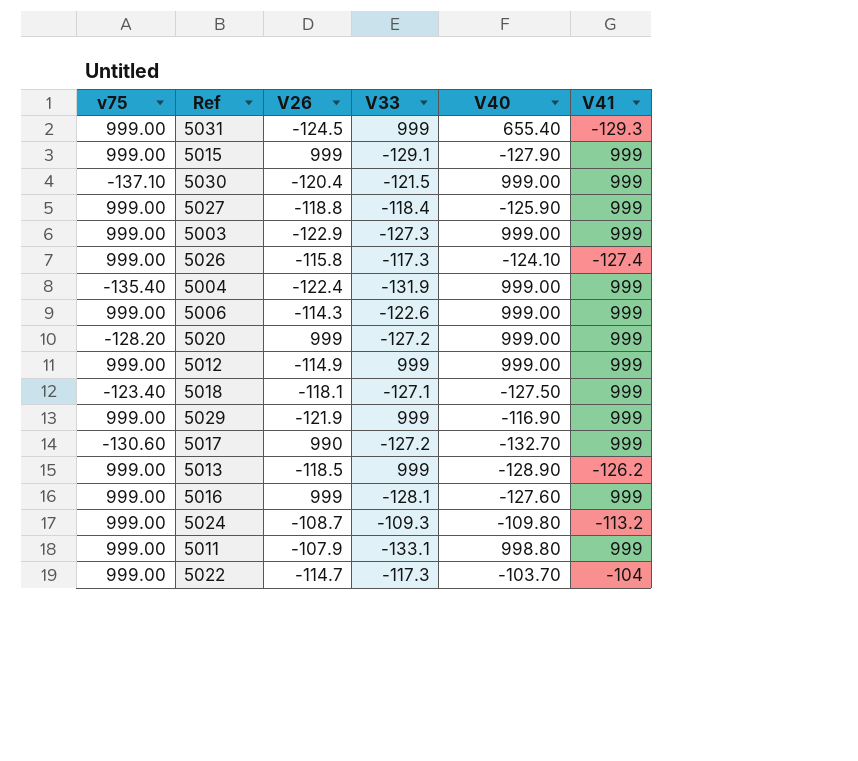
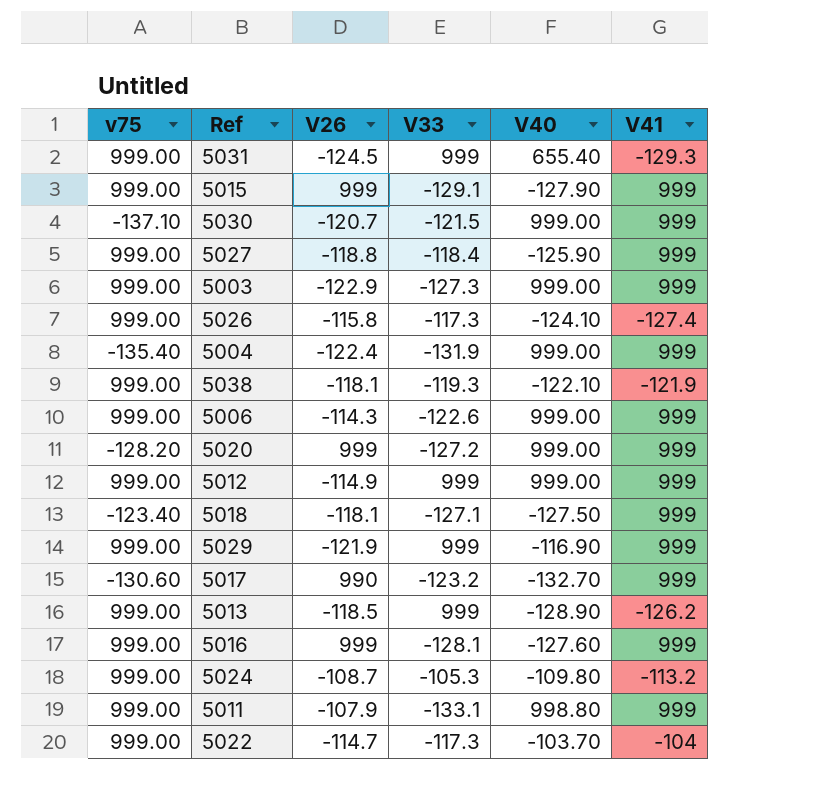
5030 | V26: -120.4 -> -120.7
row 5038: none -> 999.00 | -118.1 | -119.3 | -122.10 | -121.9
5017 | V33: -127.2 -> -123.2
5024 | V33: -109.3 -> -105.3

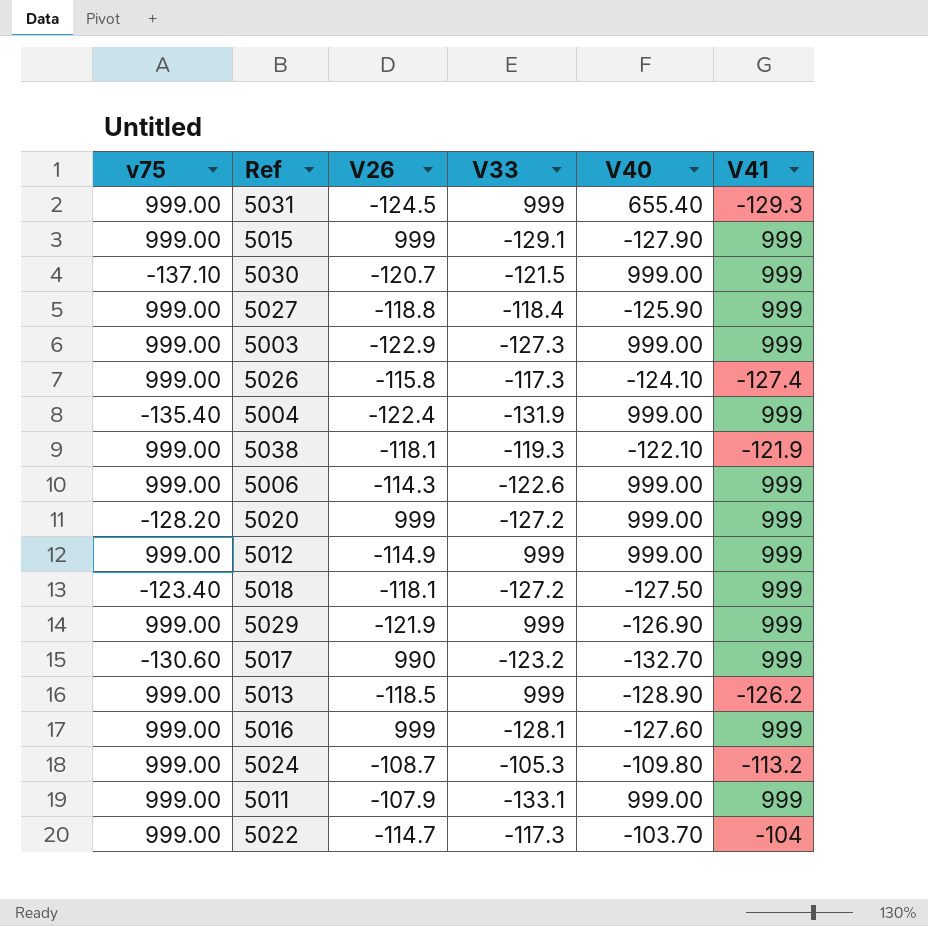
5018 | V33: -127.1 -> -127.2
5029 | V40: -116.90 -> -126.90
5011 | V40: 998.80 -> 999.00

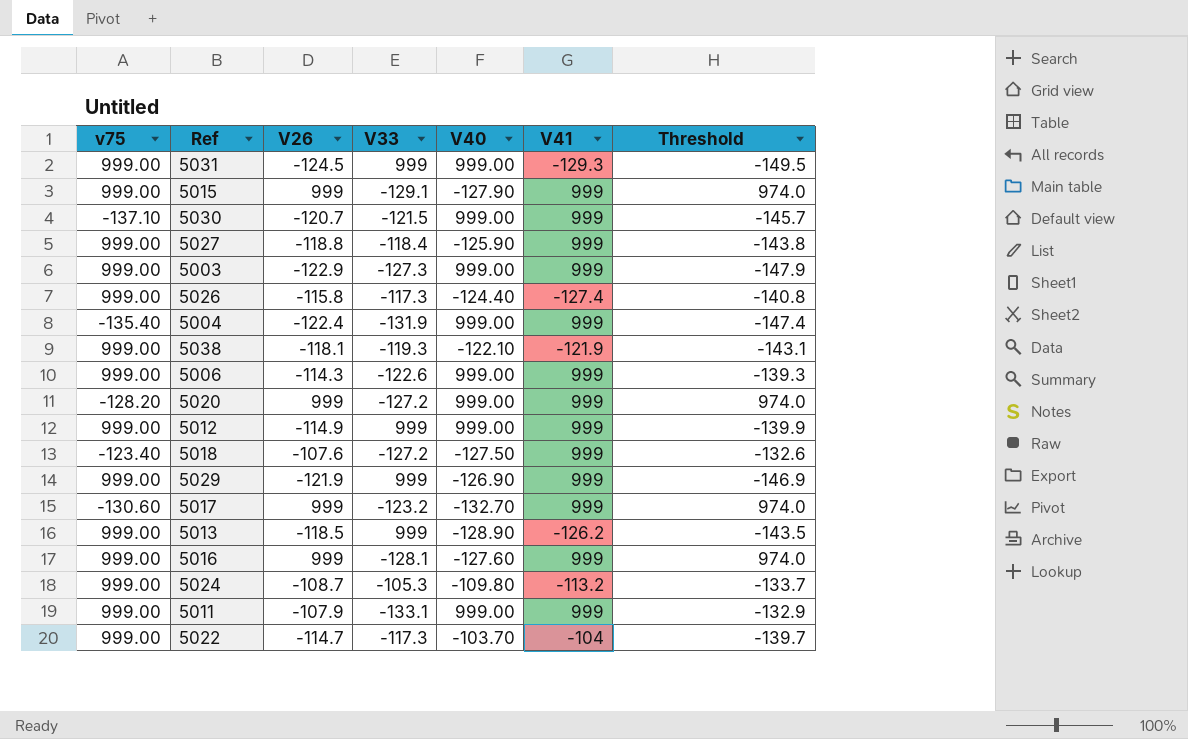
column Threshold | formula: none -> [V26] - 25
5031 | V40: 655.40 -> 999.00
5026 | V40: -124.10 -> -124.40
5018 | V26: -118.1 -> -107.6
5017 | V26: 990 -> 999

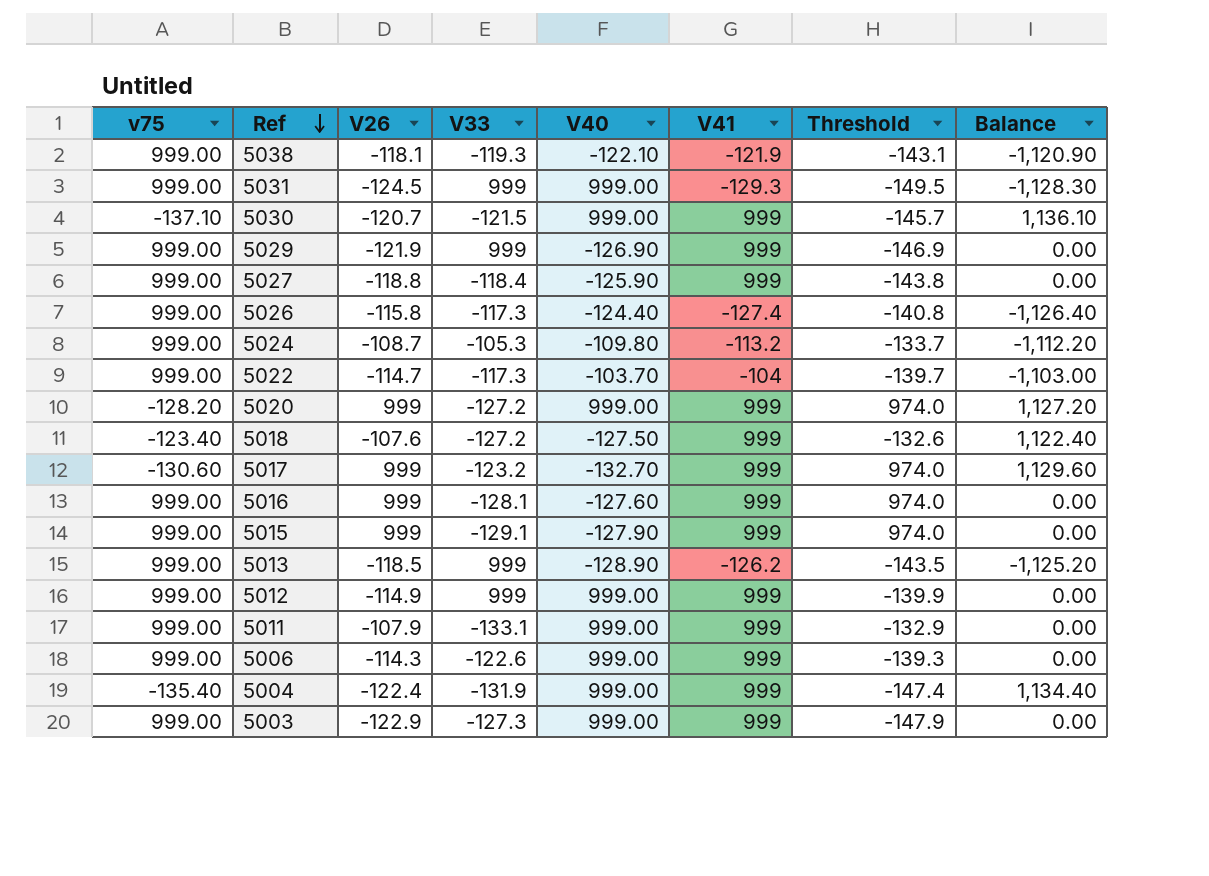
row order: none -> Ref descending
column Balance | formula: none -> [V41] - [v75]

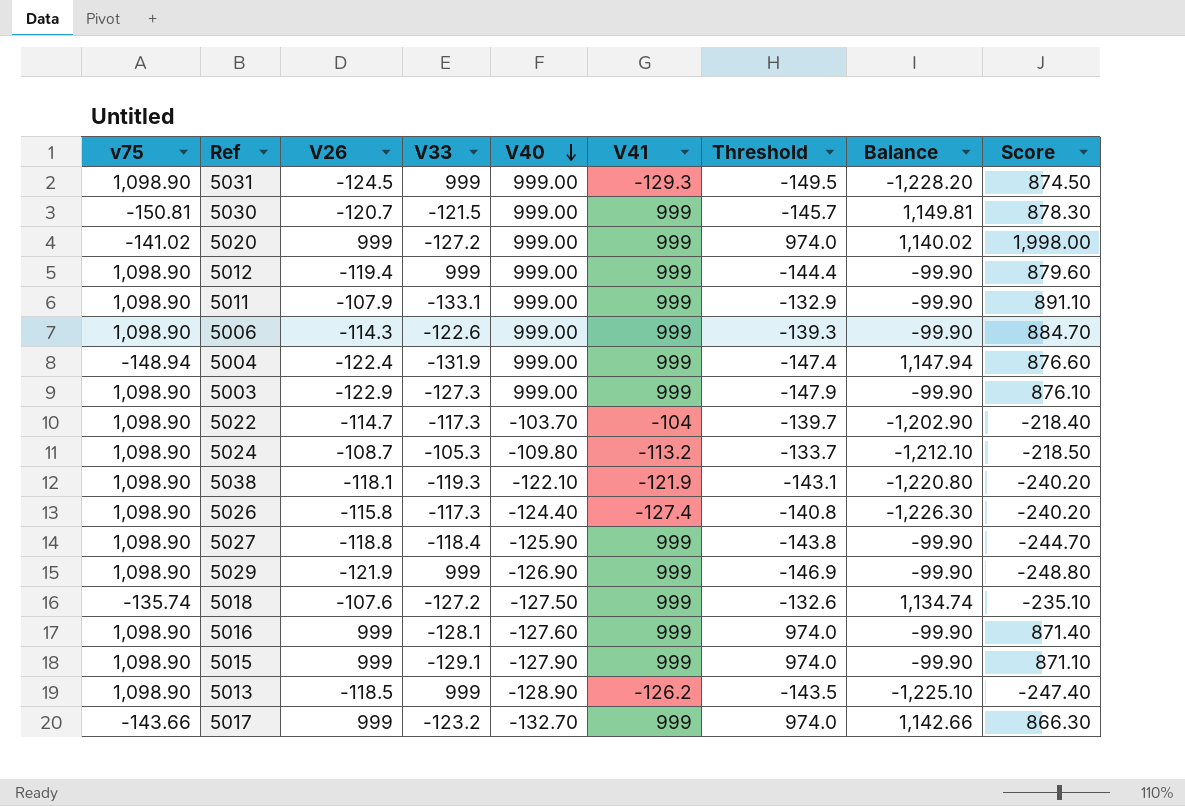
row order: Ref descending -> V40 descending
column Score | formula: none -> [V26] + [V40]
5031 | v75: 999.00 -> 1,098.90
5031 | Balance: -1,128.30 -> -1,228.20
5030 | v75: -137.10 -> -150.81
5030 | Balance: 1,136.10 -> 1,149.81
5020 | v75: -128.20 -> -141.02
5020 | Balance: 1,127.20 -> 1,140.02
5012 | v75: 999.00 -> 1,098.90
5012 | V26: -114.9 -> -119.4
5012 | Threshold: -139.9 -> -144.4
5012 | Balance: 0.00 -> -99.90
5011 | v75: 999.00 -> 1,098.90
5011 | Balance: 0.00 -> -99.90
5006 | v75: 999.00 -> 1,098.90
5006 | Balance: 0.00 -> -99.90
5004 | v75: -135.40 -> -148.94
5004 | Balance: 1,134.40 -> 1,147.94
5003 | v75: 999.00 -> 1,098.90
5003 | Balance: 0.00 -> -99.90
5022 | v75: 999.00 -> 1,098.90
5022 | Balance: -1,103.00 -> -1,202.90
5024 | v75: 999.00 -> 1,098.90
5024 | Balance: -1,112.20 -> -1,212.10
5038 | v75: 999.00 -> 1,098.90
5038 | Balance: -1,120.90 -> -1,220.80
5026 | v75: 999.00 -> 1,098.90
5026 | Balance: -1,126.40 -> -1,226.30
5027 | v75: 999.00 -> 1,098.90
5027 | Balance: 0.00 -> -99.90
5029 | v75: 999.00 -> 1,098.90
5029 | Balance: 0.00 -> -99.90
5018 | v75: -123.40 -> -135.74
5018 | Balance: 1,122.40 -> 1,134.74
5016 | v75: 999.00 -> 1,098.90
5016 | Balance: 0.00 -> -99.90
5015 | v75: 999.00 -> 1,098.90
5015 | Balance: 0.00 -> -99.90
5013 | v75: 999.00 -> 1,098.90
5013 | Balance: -1,125.20 -> -1,225.10
5017 | v75: -130.60 -> -143.66
5017 | Balance: 1,129.60 -> 1,142.66

